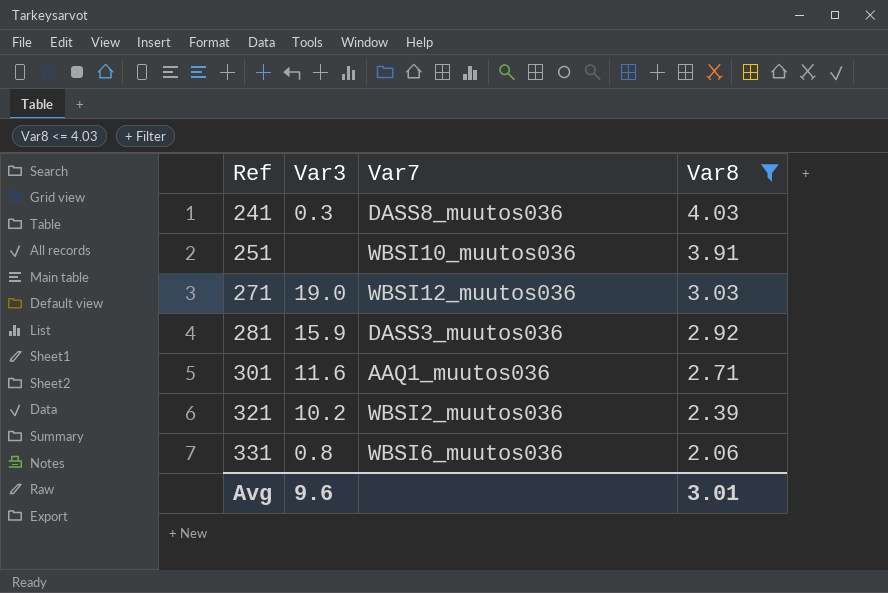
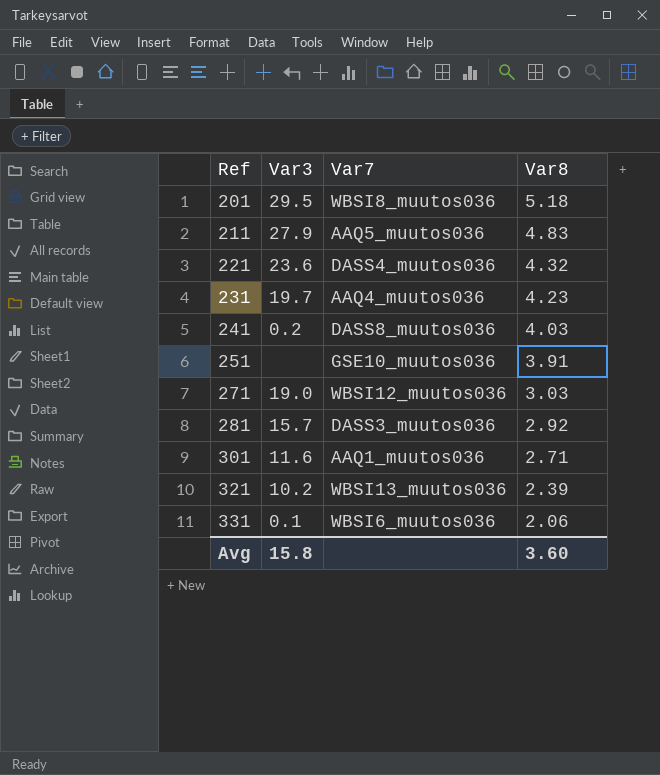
filter: Var8 <= 4.03 -> none
241 | Var3: 0.3 -> 0.2
251 | Var7: WBSI10_muutos036 -> GSE10_muutos036
281 | Var3: 15.9 -> 15.7
321 | Var7: WBSI2_muutos036 -> WBSI13_muutos036
331 | Var3: 0.8 -> 0.1
Avg | Var3: 9.6 -> 15.8
Avg | Var8: 3.01 -> 3.60

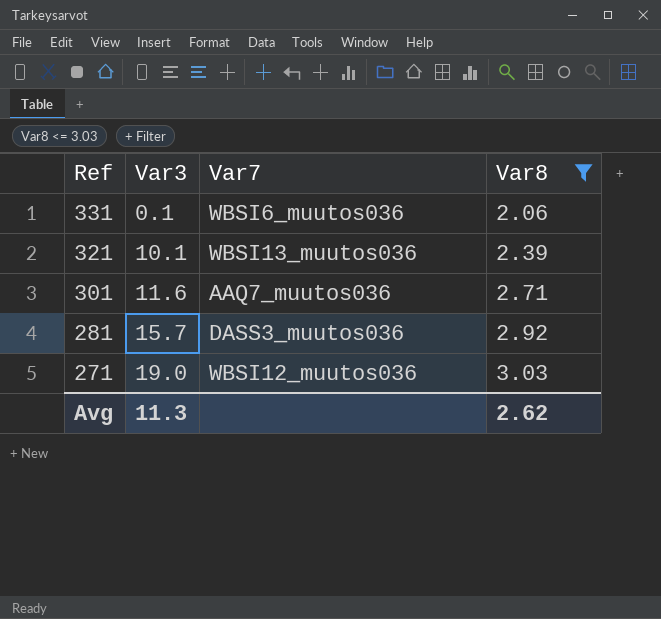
filter: none -> Var8 <= 3.03
row order: Ref ascending -> Ref descending
321 | Var3: 10.2 -> 10.1
301 | Var7: AAQ1_muutos036 -> AAQ7_muutos036
Avg | Var3: 15.8 -> 11.3
Avg | Var8: 3.60 -> 2.62

